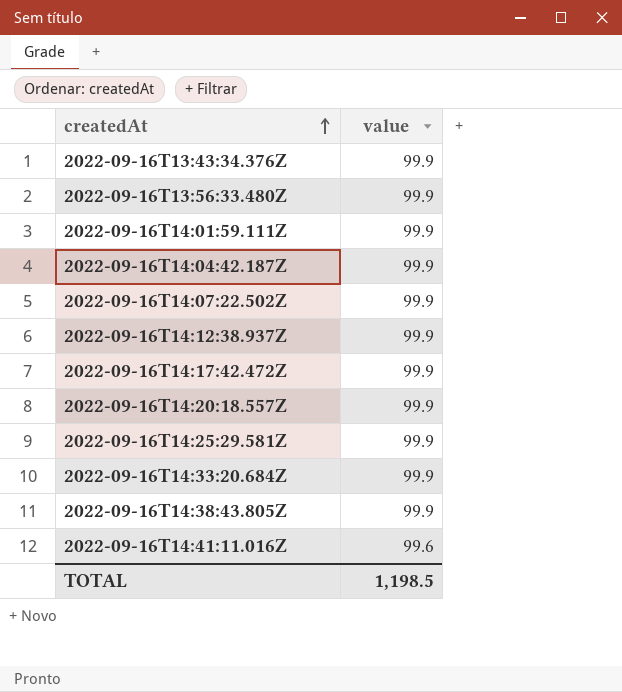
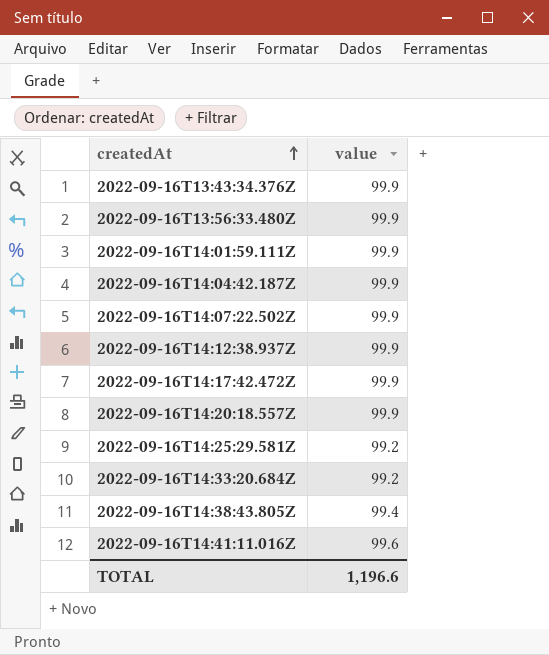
2022-09-16T14:25:29.581Z | value: 99.9 -> 99.2
2022-09-16T14:33:20.684Z | value: 99.9 -> 99.2
2022-09-16T14:38:43.805Z | value: 99.9 -> 99.4
TOTAL | value: 1,198.5 -> 1,196.6

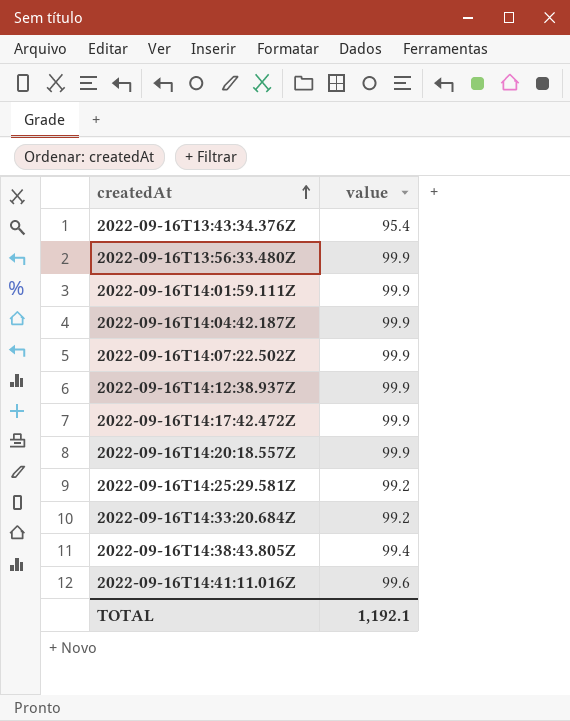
2022-09-16T13:43:34.376Z | value: 99.9 -> 95.4
TOTAL | value: 1,196.6 -> 1,192.1

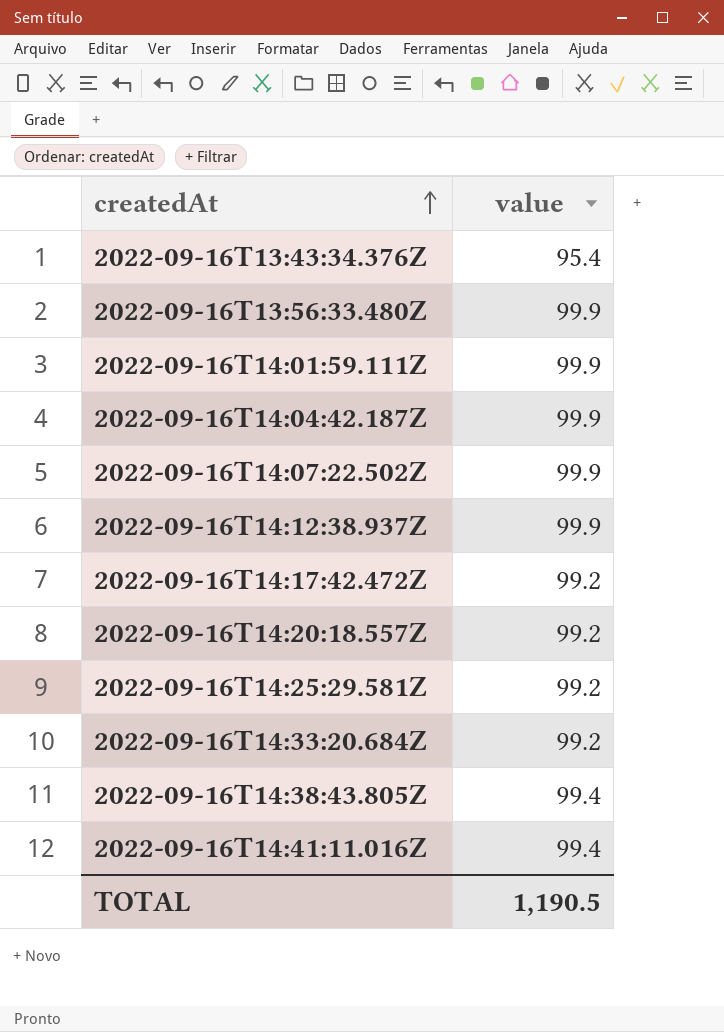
2022-09-16T14:17:42.472Z | value: 99.9 -> 99.2
2022-09-16T14:20:18.557Z | value: 99.9 -> 99.2
2022-09-16T14:41:11.016Z | value: 99.6 -> 99.4
TOTAL | value: 1,192.1 -> 1,190.5

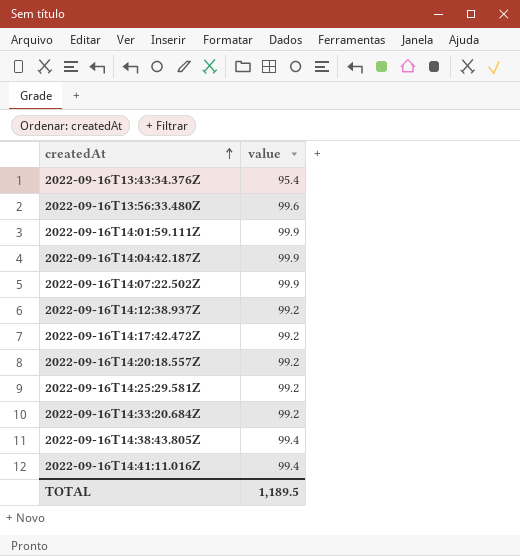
2022-09-16T13:56:33.480Z | value: 99.9 -> 99.6
2022-09-16T14:12:38.937Z | value: 99.9 -> 99.2
TOTAL | value: 1,190.5 -> 1,189.5

